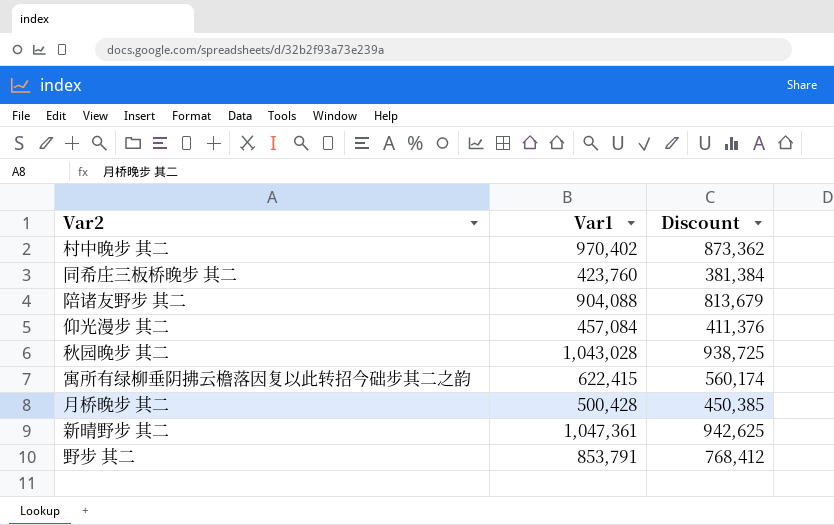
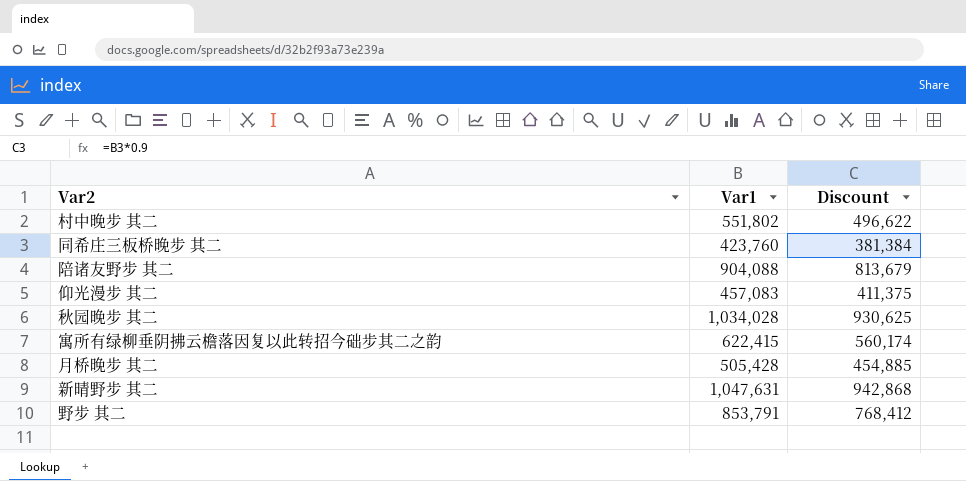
村中晚步 其二 | Var1: 970,402 -> 551,802
村中晚步 其二 | Discount: 873,362 -> 496,622
仰光漫步 其二 | Var1: 457,084 -> 457,083
仰光漫步 其二 | Discount: 411,376 -> 411,375
秋园晚步 其二 | Var1: 1,043,028 -> 1,034,028
秋园晚步 其二 | Discount: 938,725 -> 930,625
月桥晚步 其二 | Var1: 500,428 -> 505,428
月桥晚步 其二 | Discount: 450,385 -> 454,885
新晴野步 其二 | Var1: 1,047,361 -> 1,047,631
新晴野步 其二 | Discount: 942,625 -> 942,868

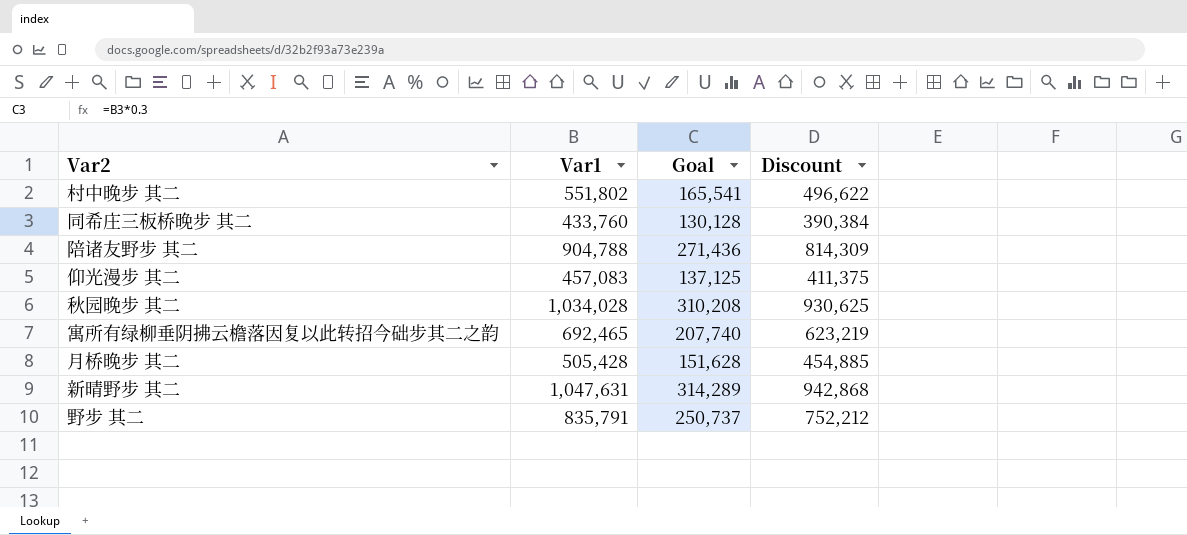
column Goal | formula: none -> [Var1] * 0.3
同希庄三板桥晚步 其二 | Var1: 423,760 -> 433,760
同希庄三板桥晚步 其二 | Discount: 381,384 -> 390,384
陪诸友野步 其二 | Var1: 904,088 -> 904,788
陪诸友野步 其二 | Discount: 813,679 -> 814,309
寓所有绿柳垂阴拂云檐落因复以此转招今础步其二之韵 | Var1: 622,415 -> 692,465
寓所有绿柳垂阴拂云檐落因复以此转招今础步其二之韵 | Discount: 560,174 -> 623,219
野步 其二 | Var1: 853,791 -> 835,791
野步 其二 | Discount: 768,412 -> 752,212

